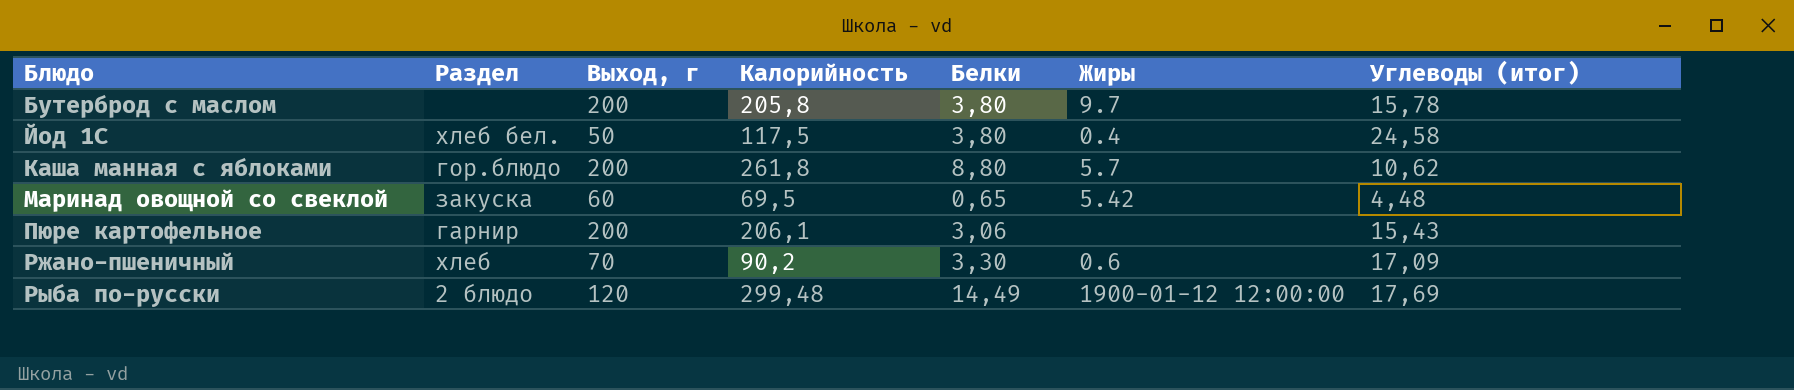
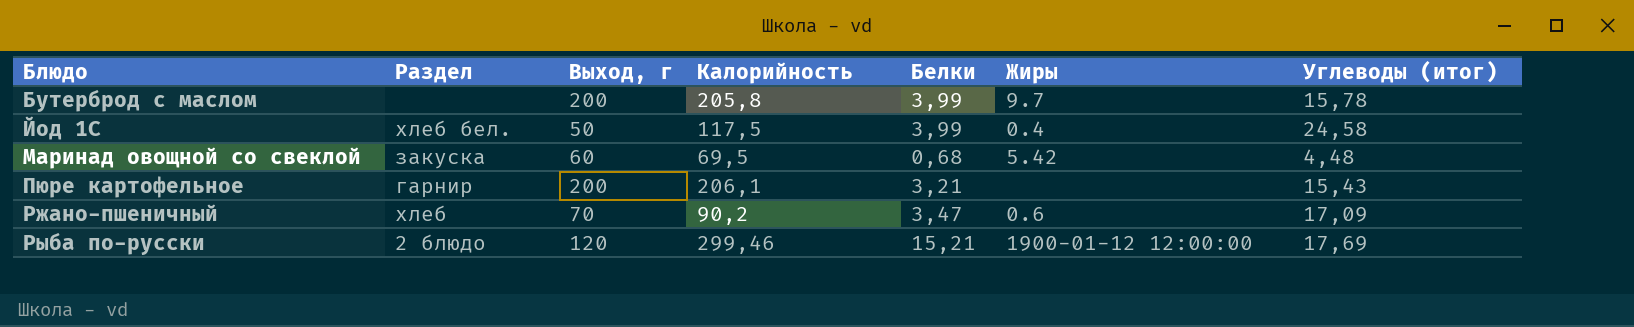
row Каша манная с яблоками: гор.блюдо | 200 | 261,8 | 8,80 | 5.7 | 10,62 -> none
Бутерброд с маслом | Белки: 3,80 -> 3,99
Йод 1С | Белки: 3,80 -> 3,99
Маринад овощной со свеклой | Белки: 0,65 -> 0,68
Пюре картофельное | Белки: 3,06 -> 3,21
Ржано-пшеничный | Белки: 3,30 -> 3,47
Рыба по-русски | Калорийность: 299,48 -> 299,46
Рыба по-русски | Белки: 14,49 -> 15,21

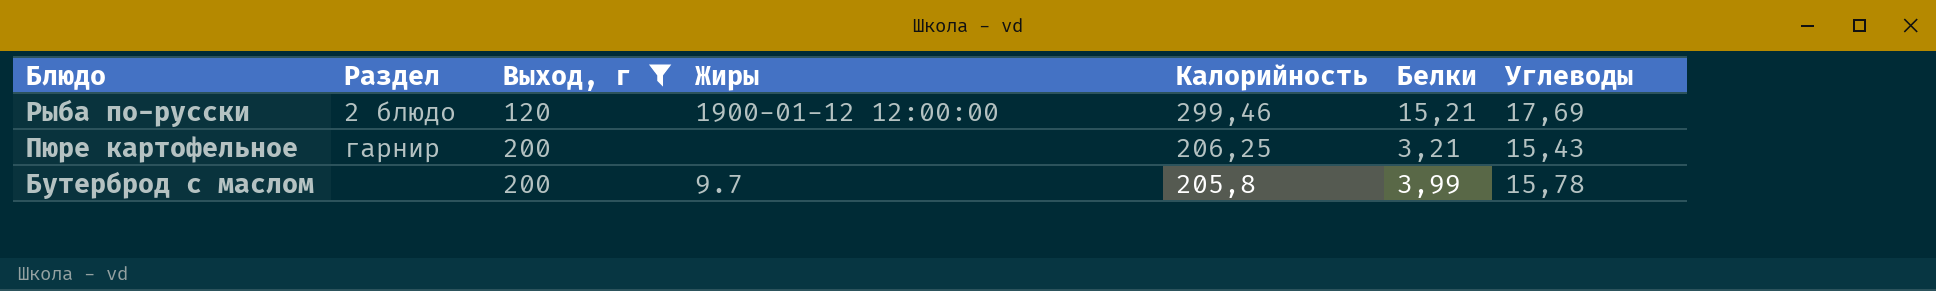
filter: none -> Выход, г >= 120
row order: Блюдо ascending -> Блюдо descending
column Жиры | position: 6 -> 4
column name: Углеводы (итог) -> Углеводы
Пюре картофельное | Калорийность: 206,1 -> 206,25

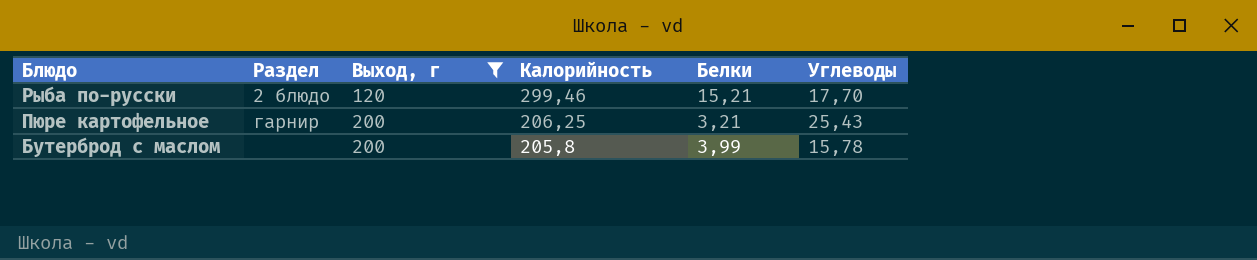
column Жиры | position: 4 -> none
Рыба по-русски | Углеводы: 17,69 -> 17,70
Пюре картофельное | Углеводы: 15,43 -> 25,43

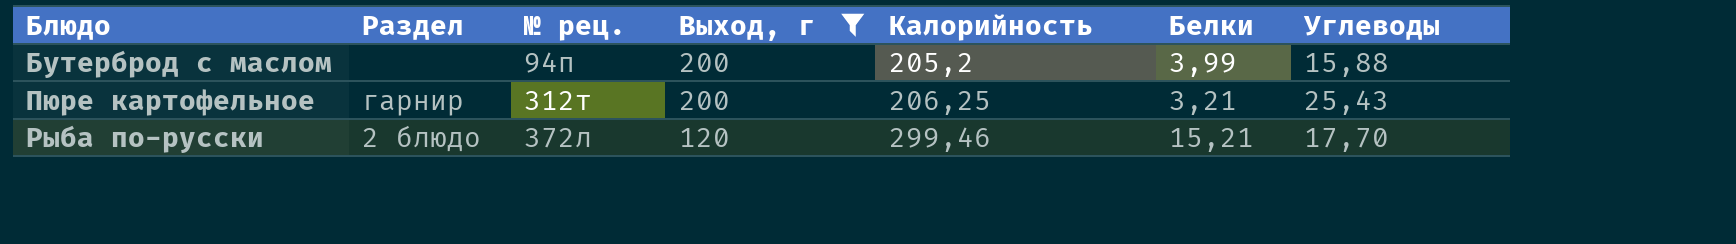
row order: Блюдо descending -> Блюдо ascending
column № рец. | position: none -> 3
Бутерброд с маслом | Калорийность: 205,8 -> 205,2
Бутерброд с маслом | Углеводы: 15,78 -> 15,88

